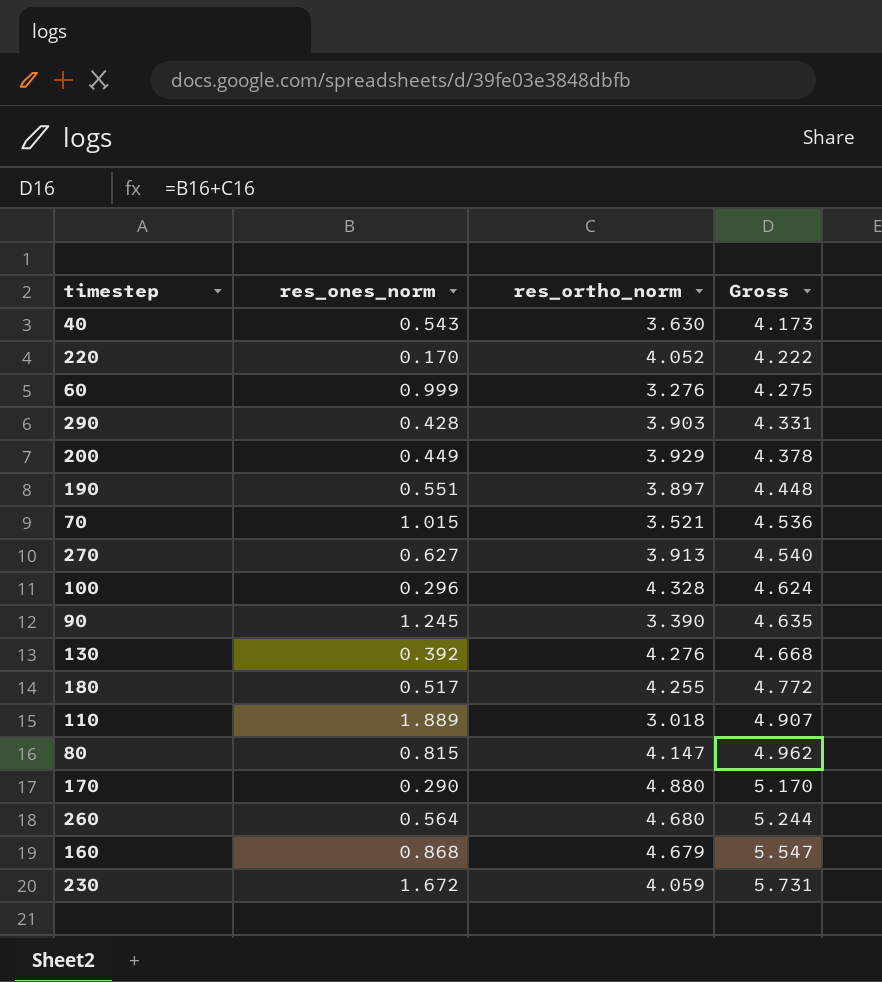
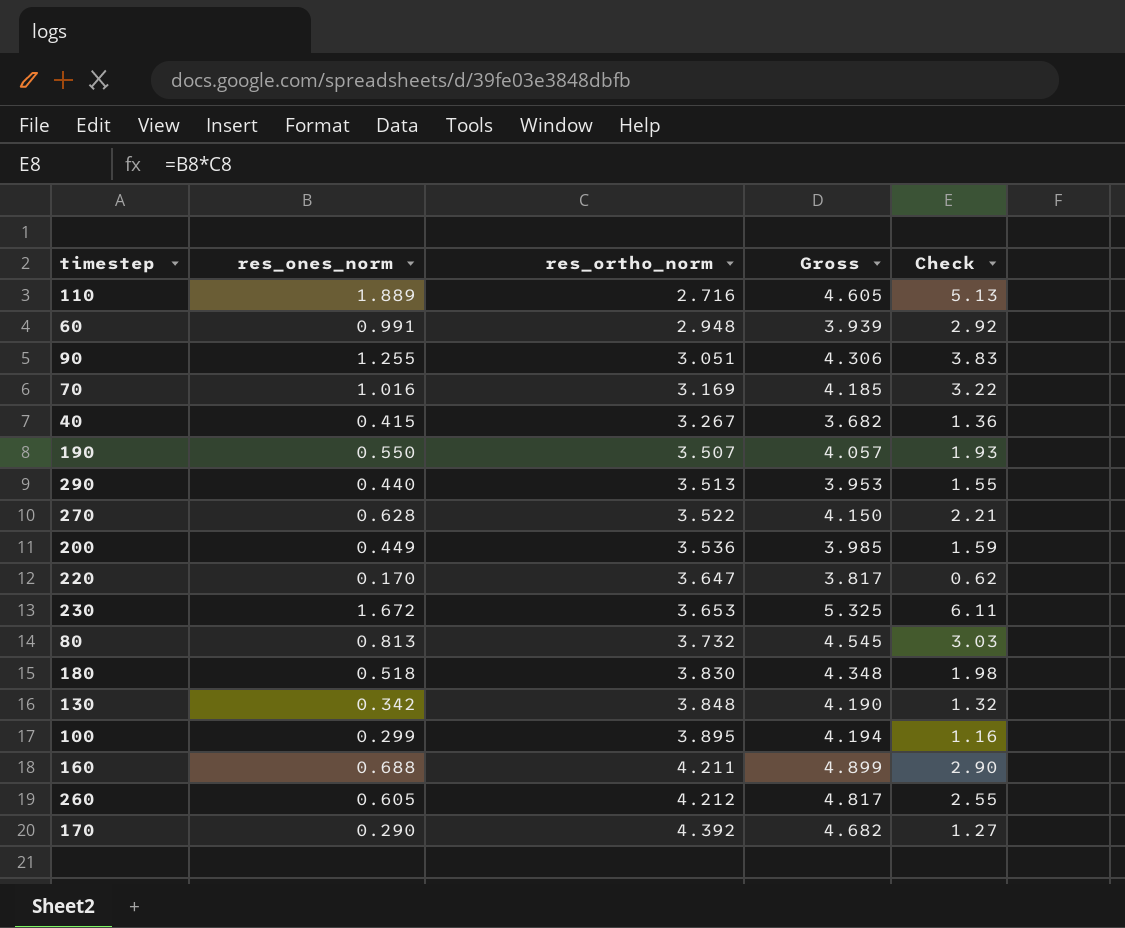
row order: Gross ascending -> res_ortho_norm ascending
column Check | formula: none -> [res_ones_norm] * [res_ortho_norm]
110 | res_ortho_norm: 3.018 -> 2.716
110 | Gross: 4.907 -> 4.605
60 | res_ones_norm: 0.999 -> 0.991
60 | res_ortho_norm: 3.276 -> 2.948
60 | Gross: 4.275 -> 3.939
90 | res_ones_norm: 1.245 -> 1.255
90 | res_ortho_norm: 3.390 -> 3.051
90 | Gross: 4.635 -> 4.306
70 | res_ones_norm: 1.015 -> 1.016
70 | res_ortho_norm: 3.521 -> 3.169
70 | Gross: 4.536 -> 4.185
40 | res_ones_norm: 0.543 -> 0.415
40 | res_ortho_norm: 3.630 -> 3.267
40 | Gross: 4.173 -> 3.682
190 | res_ones_norm: 0.551 -> 0.550
190 | res_ortho_norm: 3.897 -> 3.507
190 | Gross: 4.448 -> 4.057
290 | res_ones_norm: 0.428 -> 0.440
290 | res_ortho_norm: 3.903 -> 3.513
290 | Gross: 4.331 -> 3.953
270 | res_ones_norm: 0.627 -> 0.628
270 | res_ortho_norm: 3.913 -> 3.522
270 | Gross: 4.540 -> 4.150
200 | res_ortho_norm: 3.929 -> 3.536
200 | Gross: 4.378 -> 3.985
220 | res_ortho_norm: 4.052 -> 3.647
220 | Gross: 4.222 -> 3.817
230 | res_ortho_norm: 4.059 -> 3.653
230 | Gross: 5.731 -> 5.325
80 | res_ones_norm: 0.815 -> 0.813
80 | res_ortho_norm: 4.147 -> 3.732
80 | Gross: 4.962 -> 4.545
180 | res_ones_norm: 0.517 -> 0.518
180 | res_ortho_norm: 4.255 -> 3.830
180 | Gross: 4.772 -> 4.348
130 | res_ones_norm: 0.392 -> 0.342
130 | res_ortho_norm: 4.276 -> 3.848
130 | Gross: 4.668 -> 4.190
100 | res_ones_norm: 0.296 -> 0.299
100 | res_ortho_norm: 4.328 -> 3.895
100 | Gross: 4.624 -> 4.194
160 | res_ones_norm: 0.868 -> 0.688
160 | res_ortho_norm: 4.679 -> 4.211
160 | Gross: 5.547 -> 4.899
260 | res_ones_norm: 0.564 -> 0.605
260 | res_ortho_norm: 4.680 -> 4.212
260 | Gross: 5.244 -> 4.817
170 | res_ortho_norm: 4.880 -> 4.392
170 | Gross: 5.170 -> 4.682

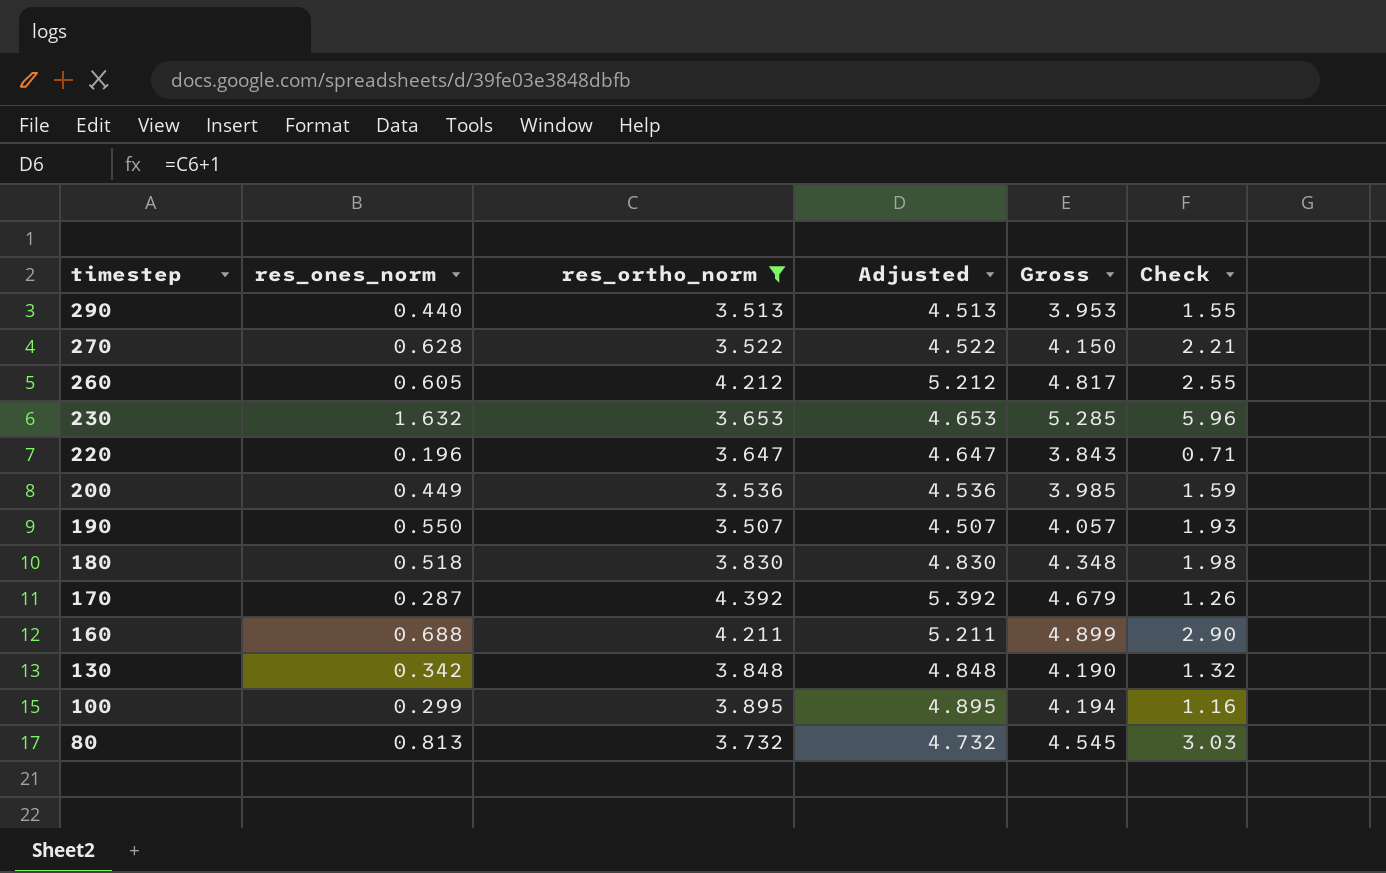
filter: none -> res_ortho_norm >= 3.507
row order: res_ortho_norm ascending -> timestep descending
column Adjusted | formula: none -> [res_ortho_norm] + 1
230 | res_ones_norm: 1.672 -> 1.632
230 | Gross: 5.325 -> 5.285
230 | Check: 6.11 -> 5.96
220 | res_ones_norm: 0.170 -> 0.196
220 | Gross: 3.817 -> 3.843
220 | Check: 0.62 -> 0.71
170 | res_ones_norm: 0.290 -> 0.287
170 | Gross: 4.682 -> 4.679
170 | Check: 1.27 -> 1.26

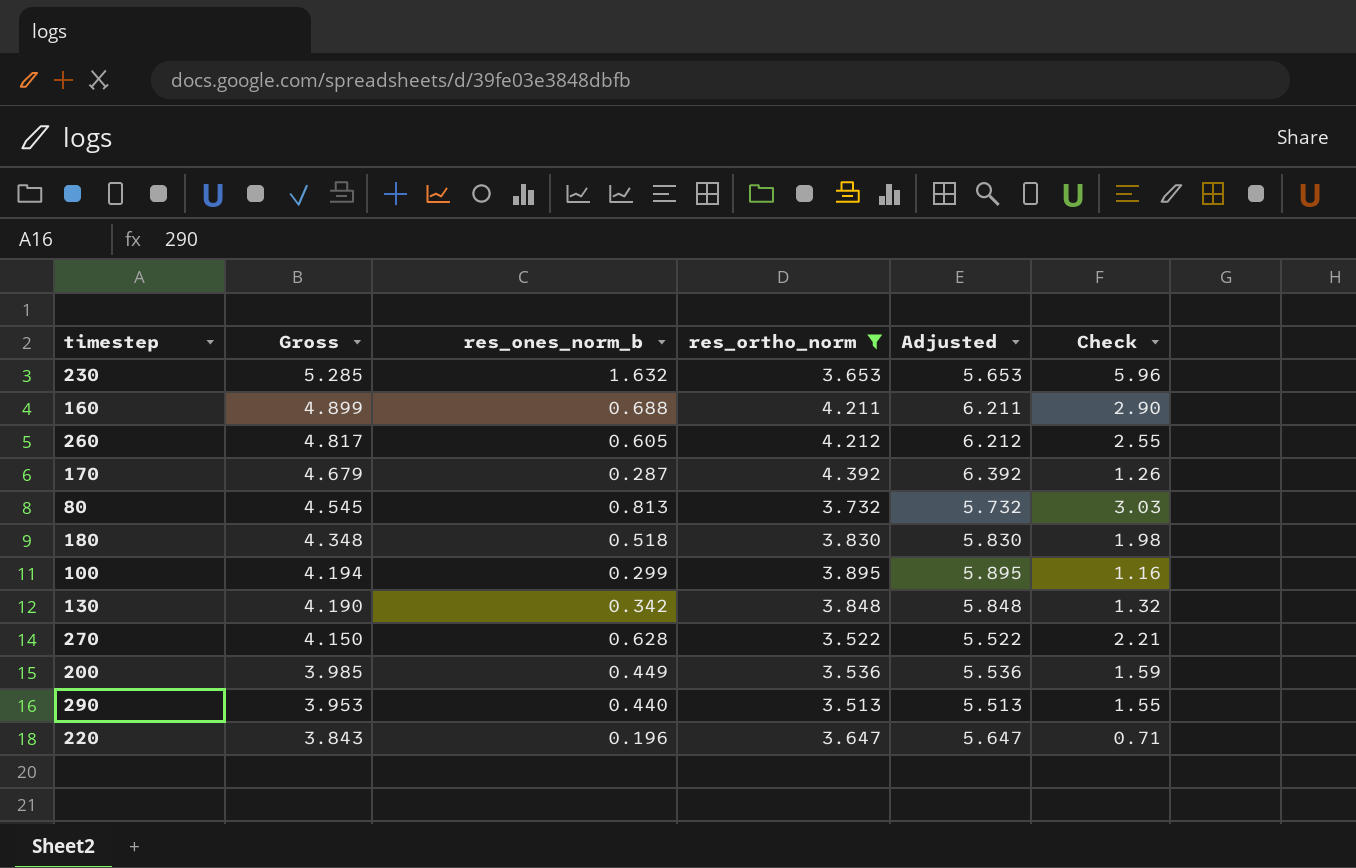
row order: timestep descending -> Gross descending
column Gross | position: 5 -> 2
column name: res_ones_norm -> res_ones_norm_b
column Adjusted | formula: [res_ortho_norm] + 1 -> [res_ortho_norm] + 2
row 190: 0.550 | 3.507 | 4.507 | 4.057 | 1.93 -> none

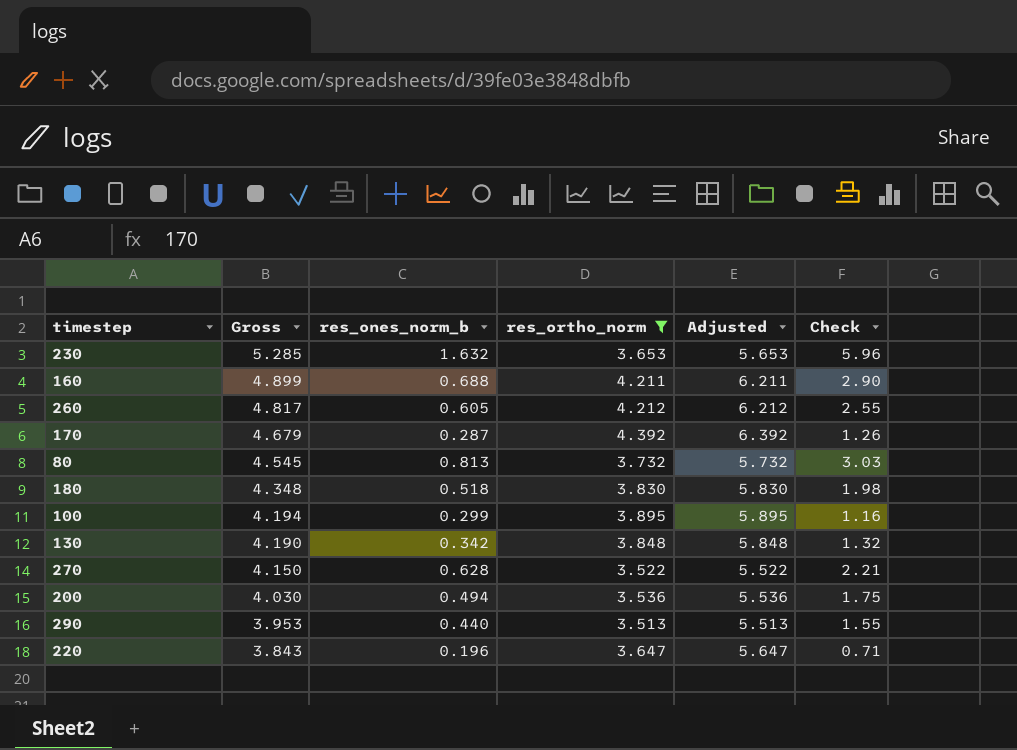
200 | Gross: 3.985 -> 4.030
200 | res_ones_norm_b: 0.449 -> 0.494
200 | Check: 1.59 -> 1.75

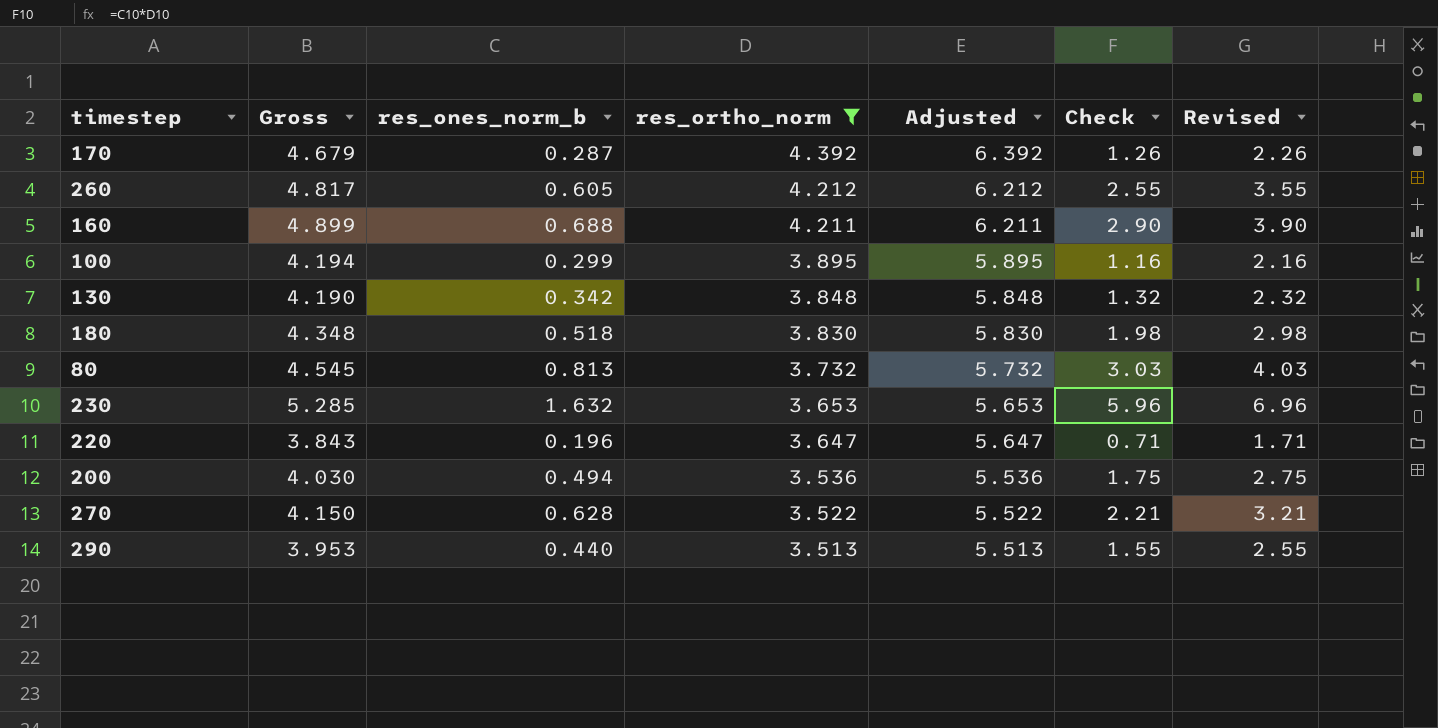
row order: Gross descending -> res_ortho_norm descending
column Revised | formula: none -> [Check] + 1

